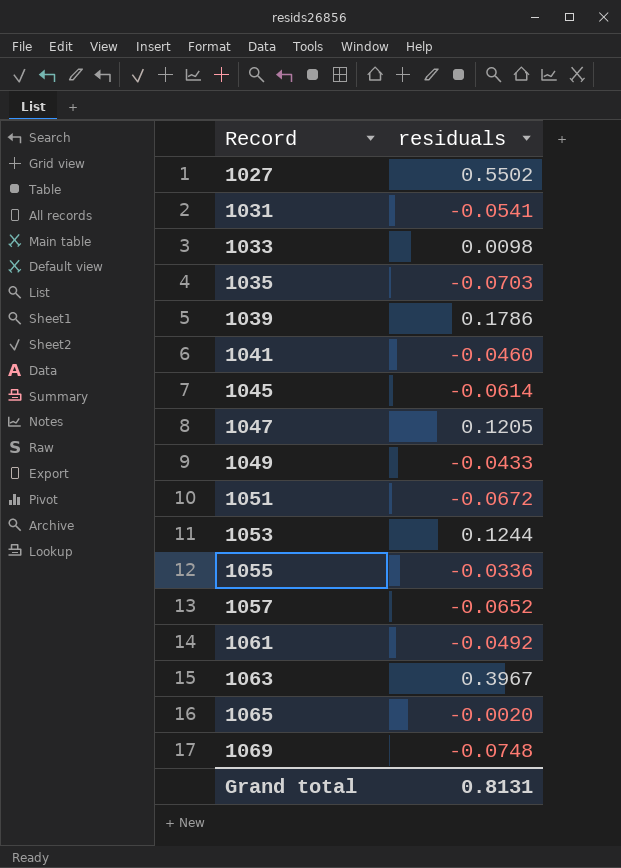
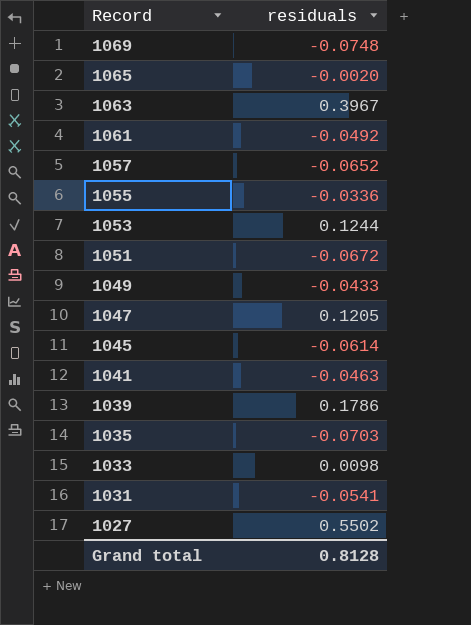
row order: Record ascending -> Record descending
1041 | residuals: -0.0460 -> -0.0463
Grand total | residuals: 0.8131 -> 0.8128

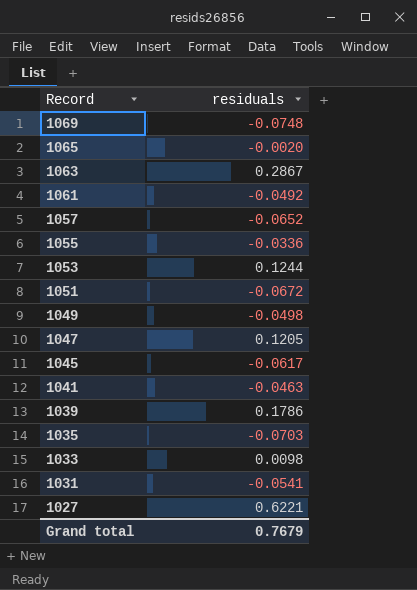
1063 | residuals: 0.3967 -> 0.2867
1049 | residuals: -0.0433 -> -0.0498
1045 | residuals: -0.0614 -> -0.0617
1027 | residuals: 0.5502 -> 0.6221
Grand total | residuals: 0.8128 -> 0.7679

